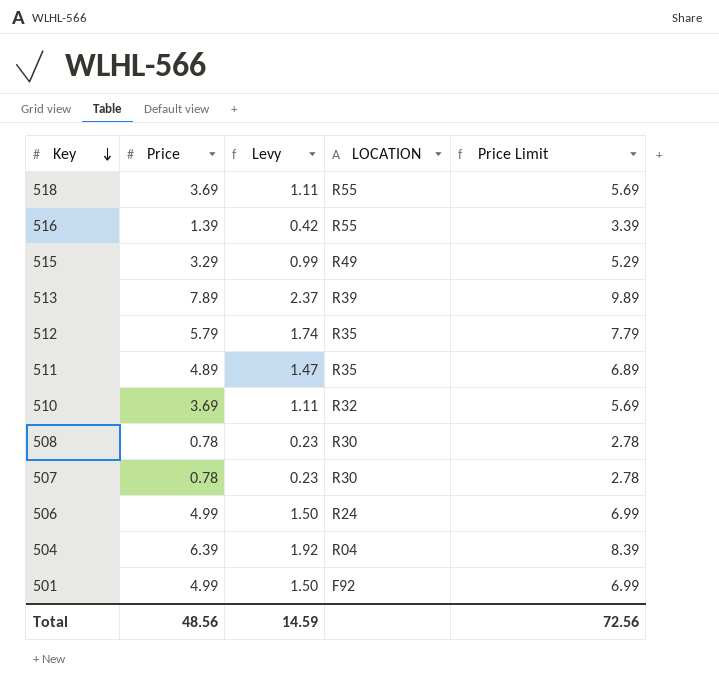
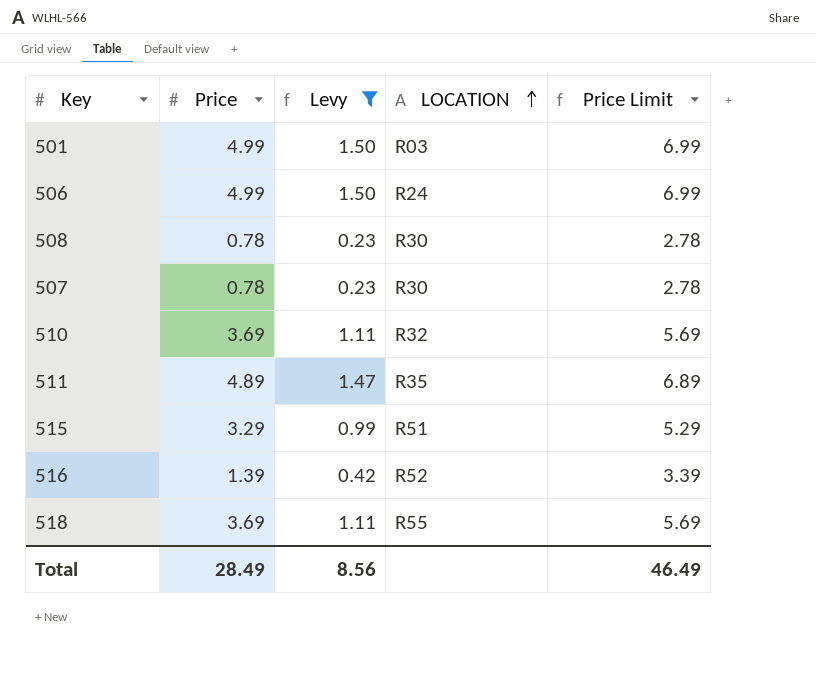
filter: none -> Levy <= 1.50
row order: Key descending -> LOCATION ascending
501 | LOCATION: F92 -> R03
515 | LOCATION: R49 -> R51
516 | LOCATION: R55 -> R52
Total | Price: 48.56 -> 28.49
Total | Levy: 14.59 -> 8.56
Total | Price Limit: 72.56 -> 46.49

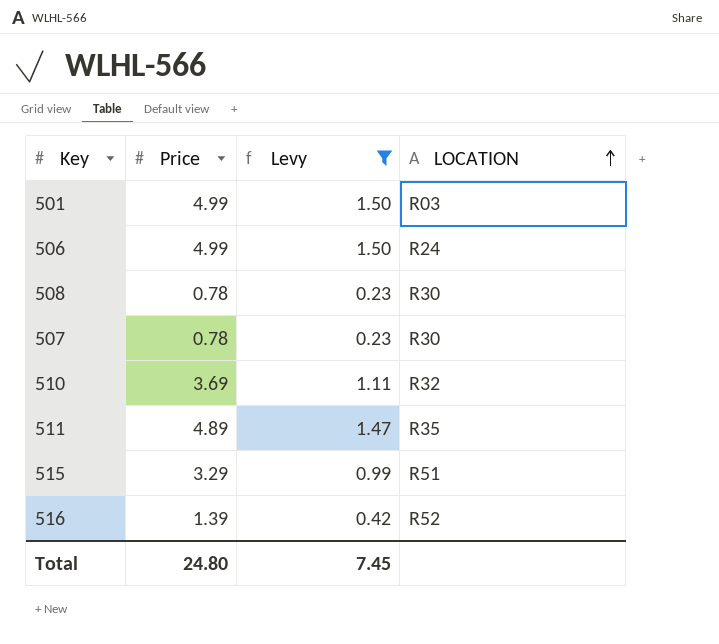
column Price Limit | formula: [Price] + 2 -> none
row 518: 3.69 | 1.11 | R55 | 5.69 -> none
Total | Price: 28.49 -> 24.80
Total | Levy: 8.56 -> 7.45

